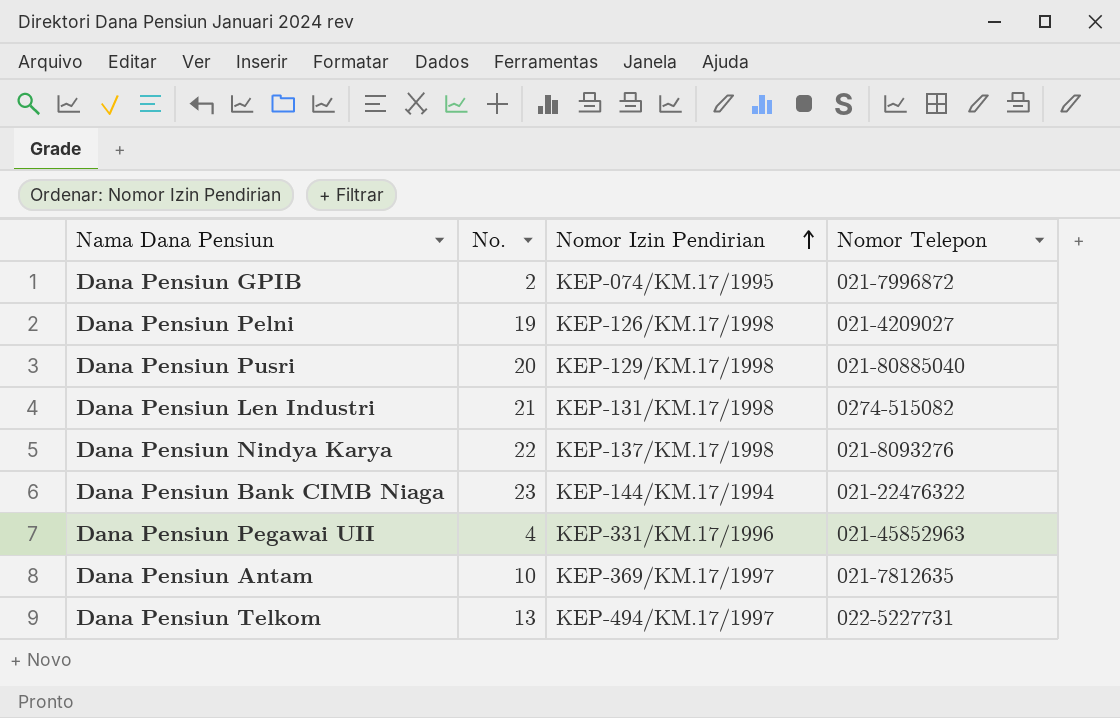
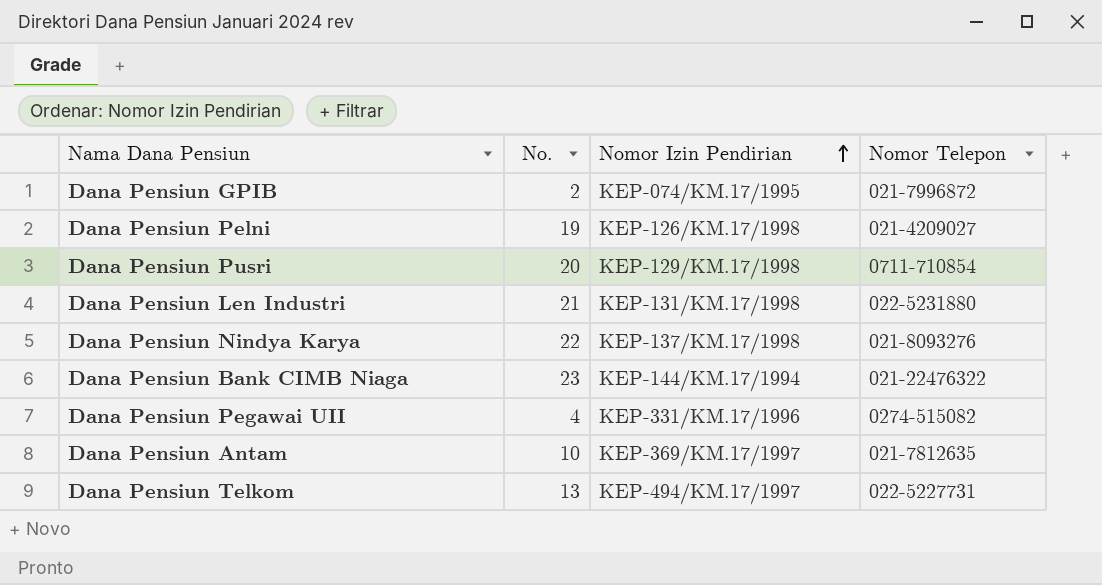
Dana Pensiun Pusri | Nomor Telepon: 021-80885040 -> 0711-710854
Dana Pensiun Len Industri | Nomor Telepon: 0274-515082 -> 022-5231880
Dana Pensiun Pegawai UII | Nomor Telepon: 021-45852963 -> 0274-515082

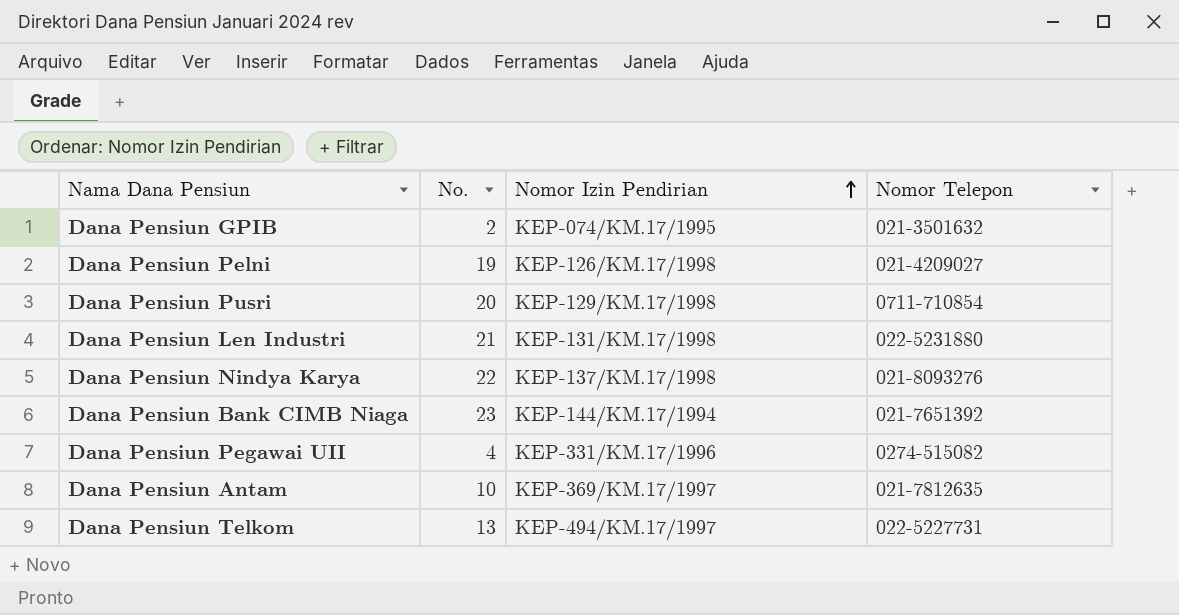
Dana Pensiun GPIB | Nomor Telepon: 021-7996872 -> 021-3501632
Dana Pensiun Bank CIMB Niaga | Nomor Telepon: 021-22476322 -> 021-7651392

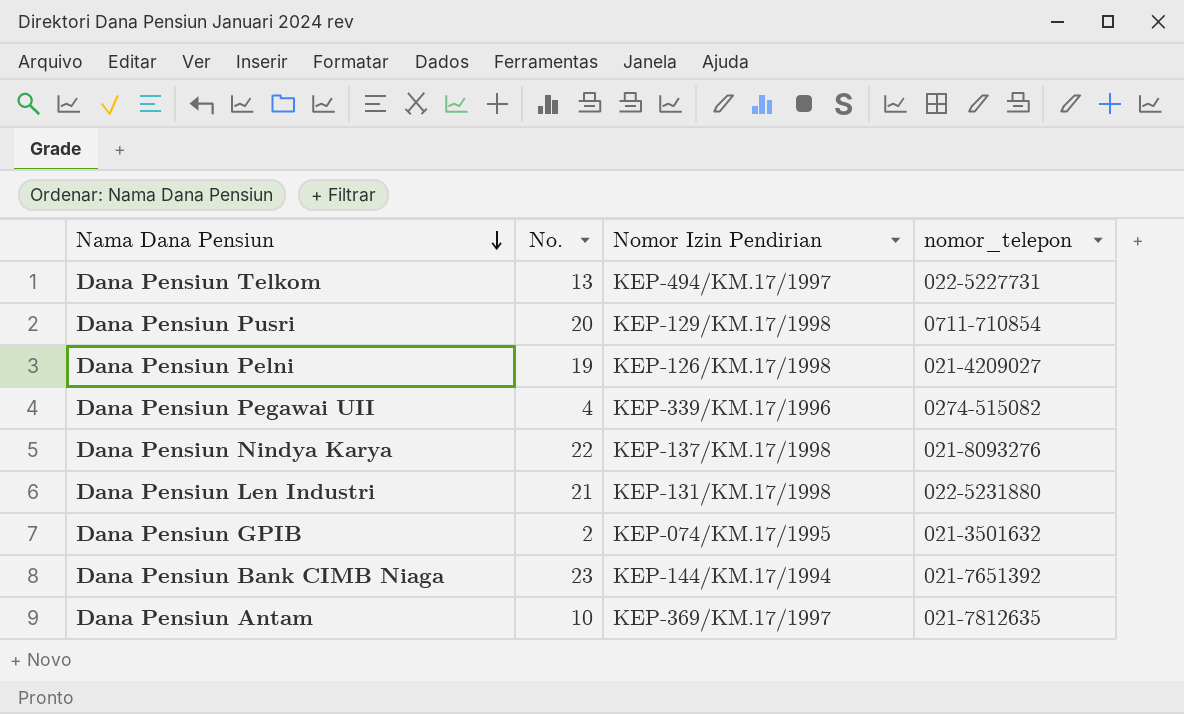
row order: Nomor Izin Pendirian ascending -> Nama Dana Pensiun descending
column name: Nomor Telepon -> nomor_telepon
Dana Pensiun Pegawai UII | Nomor Izin Pendirian: KEP-331/KM.17/1996 -> KEP-339/KM.17/1996

